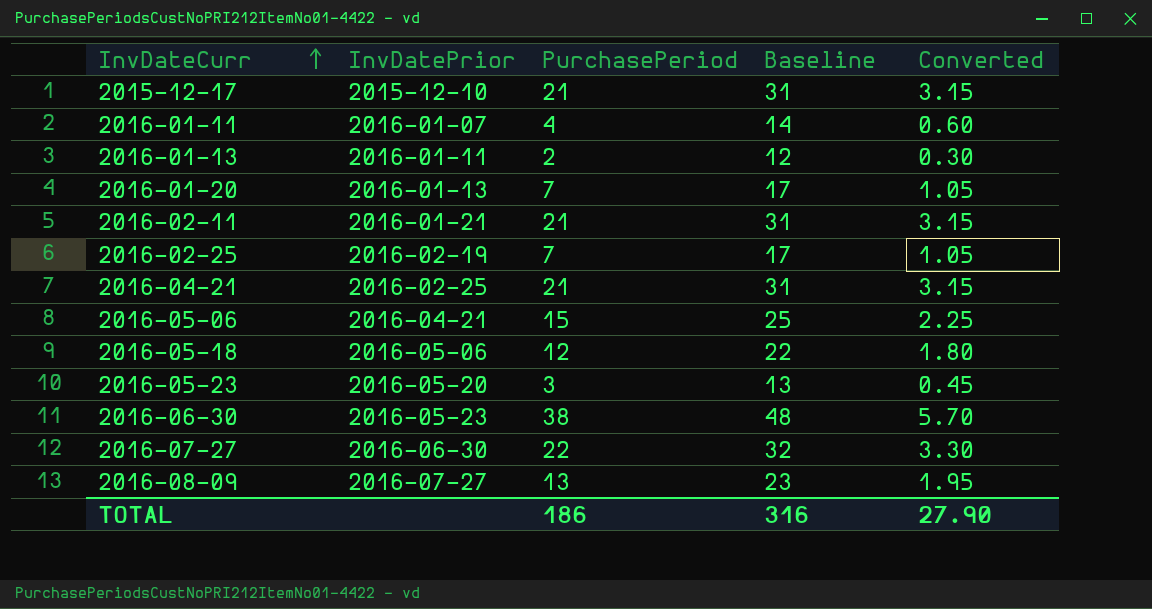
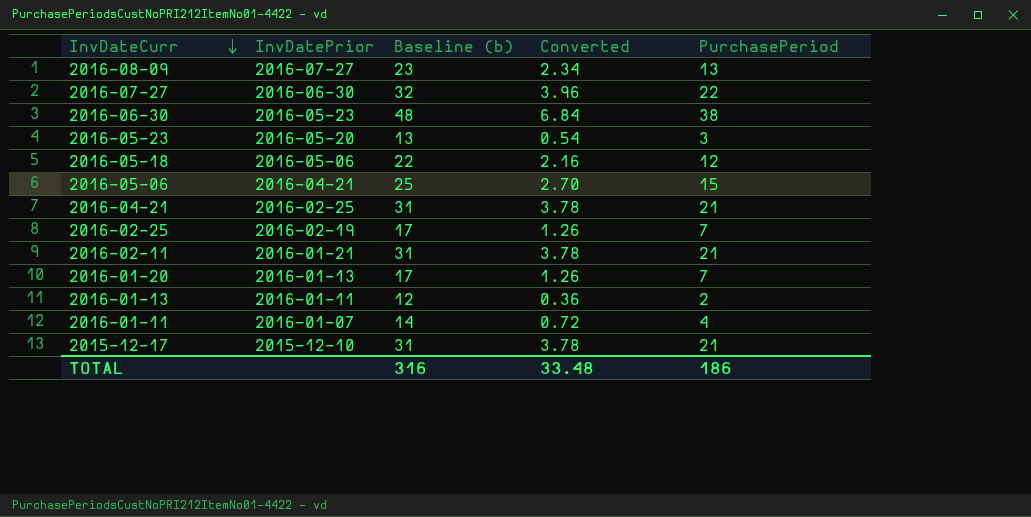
row order: InvDateCurr ascending -> InvDateCurr descending
column name: Baseline -> Baseline (b)
column Converted | formula: [PurchasePeriod] * 0.15 -> [PurchasePeriod] * 0.18
column PurchasePeriod | position: 3 -> 5
TOTAL | Converted: 27.90 -> 33.48

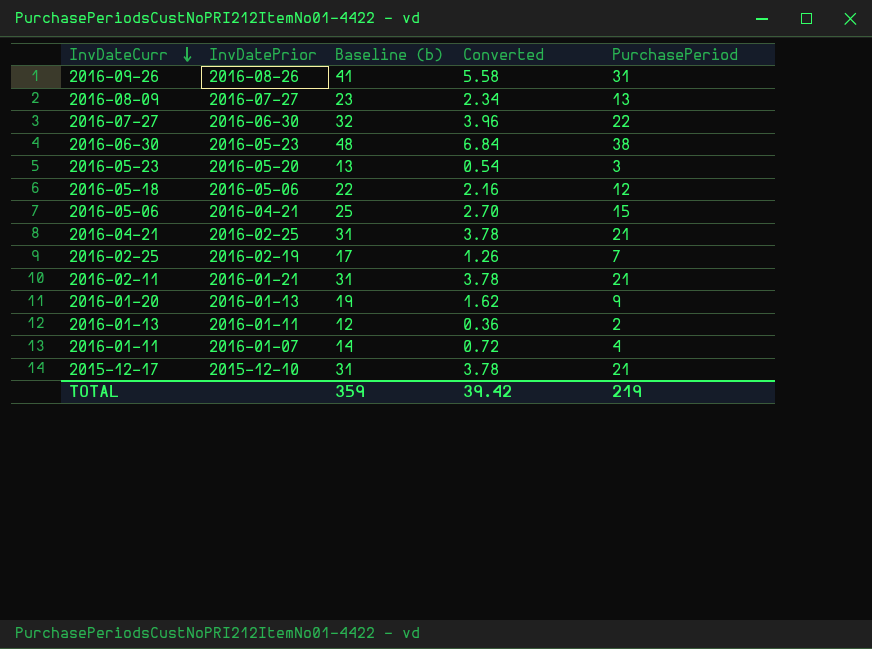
row 2016-09-26: none -> 2016-08-26 | 41 | 5.58 | 31
2016-01-20 | Baseline (b): 17 -> 19
2016-01-20 | Converted: 1.26 -> 1.62
2016-01-20 | PurchasePeriod: 7 -> 9
TOTAL | Baseline (b): 316 -> 359
TOTAL | Converted: 33.48 -> 39.42
TOTAL | PurchasePeriod: 186 -> 219

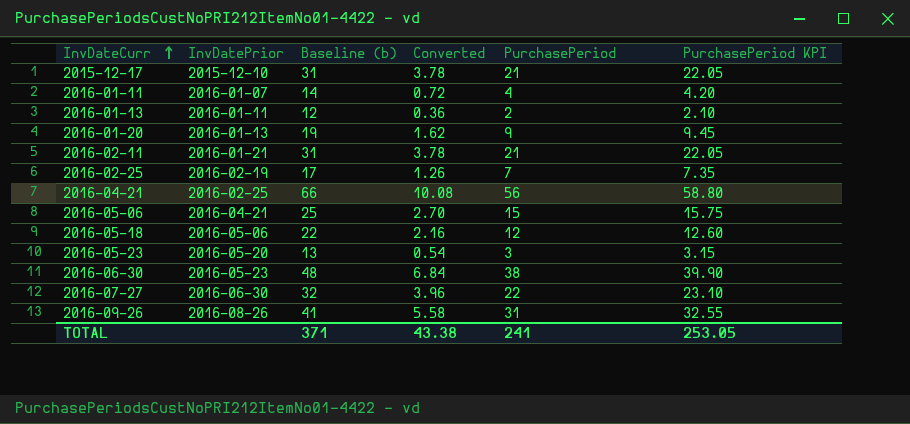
row order: InvDateCurr descending -> InvDateCurr ascending
column PurchasePeriod KPI | formula: none -> [PurchasePeriod] * 1.05
row 2016-08-09: 2016-07-27 | 23 | 2.34 | 13 -> none
2016-04-21 | Baseline (b): 31 -> 66
2016-04-21 | Converted: 3.78 -> 10.08
2016-04-21 | PurchasePeriod: 21 -> 56
TOTAL | Baseline (b): 359 -> 371
TOTAL | Converted: 39.42 -> 43.38
TOTAL | PurchasePeriod: 219 -> 241

